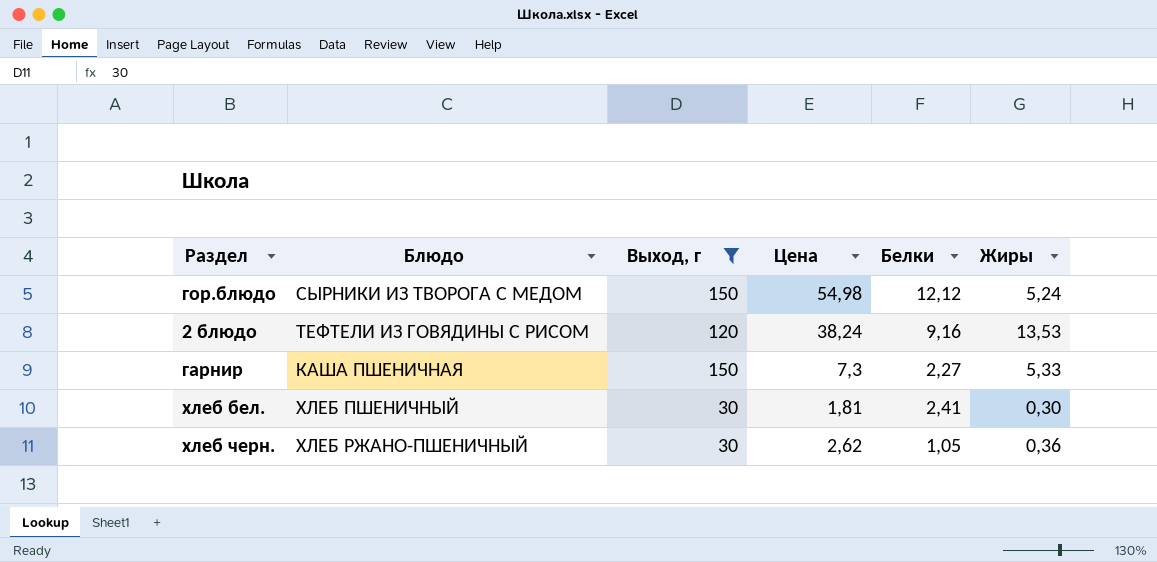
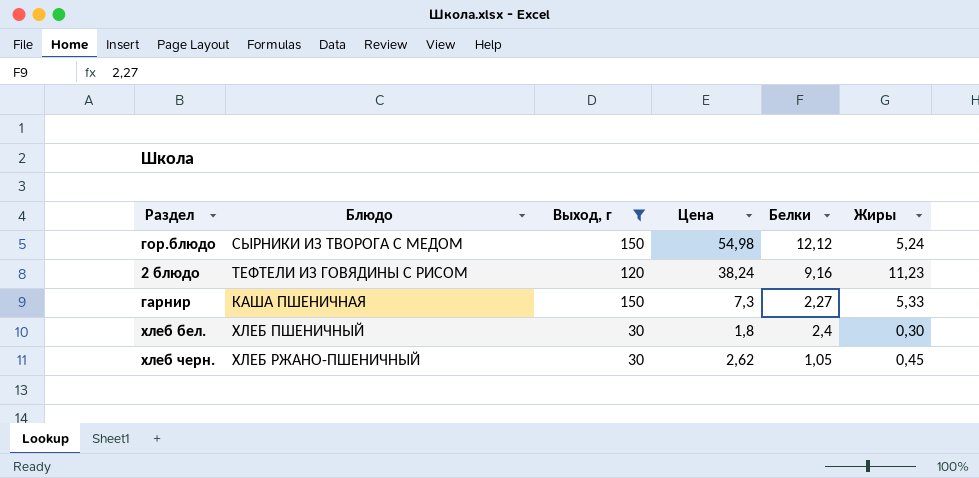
2 блюдо | Жиры: 13,53 -> 11,23
хлеб бел. | Цена: 1,81 -> 1,8
хлеб бел. | Белки: 2,41 -> 2,4
хлеб черн. | Жиры: 0,36 -> 0,45

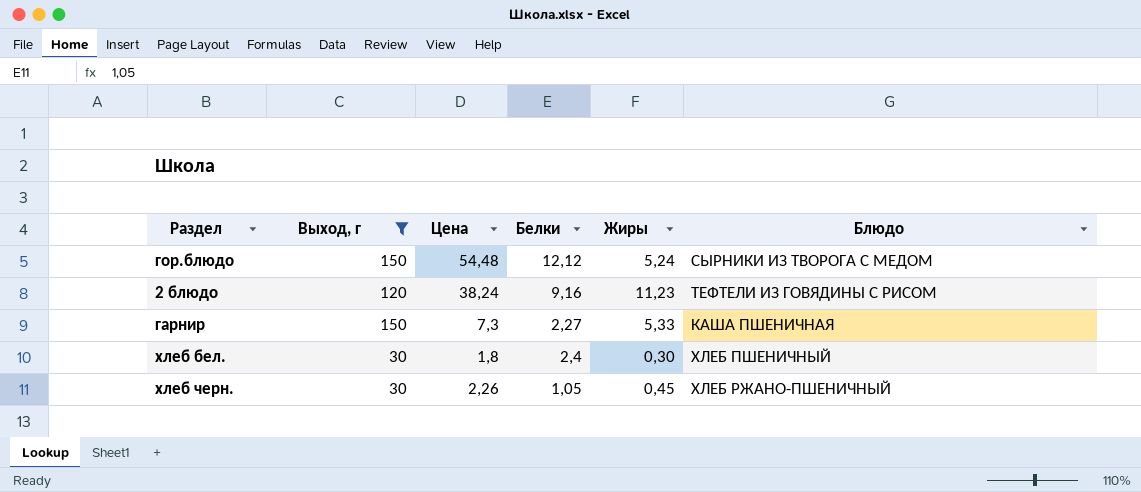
column Блюдо | position: 2 -> 6
гор.блюдо | Цена: 54,98 -> 54,48
хлеб черн. | Цена: 2,62 -> 2,26

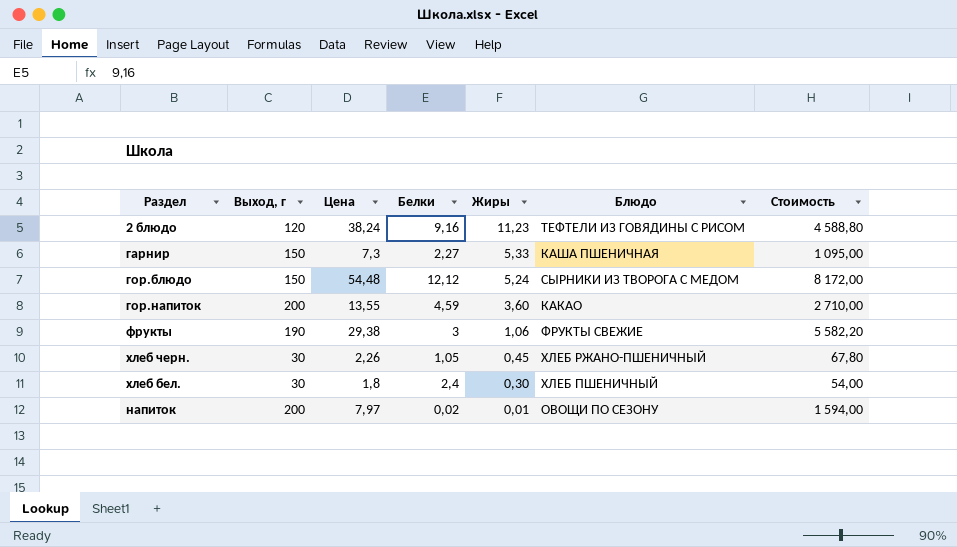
filter: Выход, г <= 150 -> none
row order: none -> Жиры descending
column Стоимость | formula: none -> [Выход, г] * [Цена]

